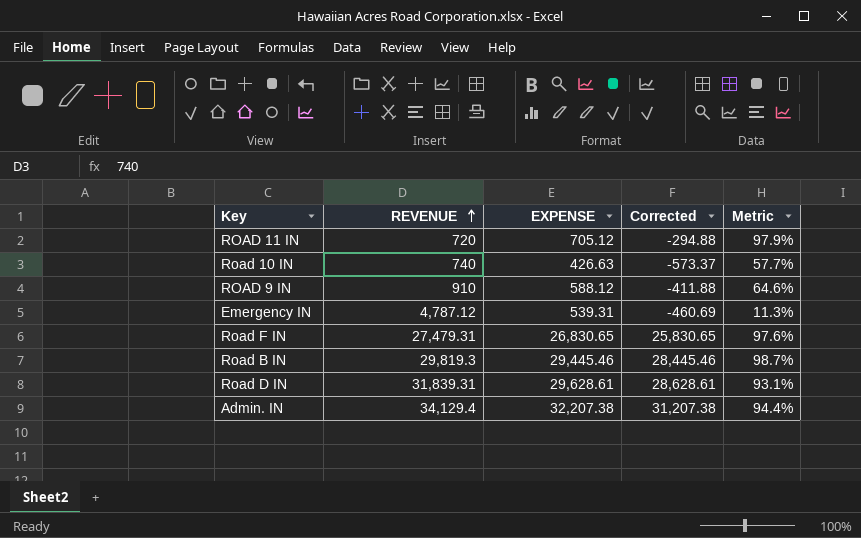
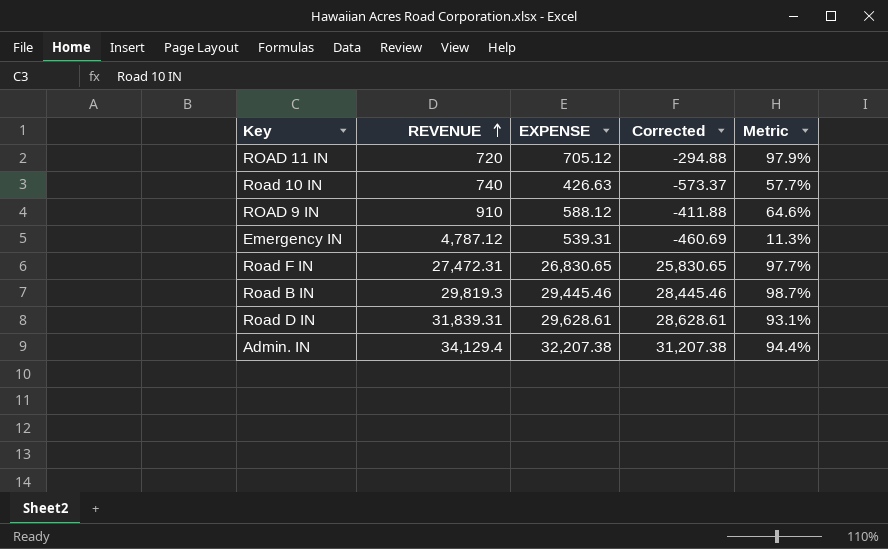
Road F IN | REVENUE: 27,479.31 -> 27,472.31
Road F IN | Metric: 97.6% -> 97.7%

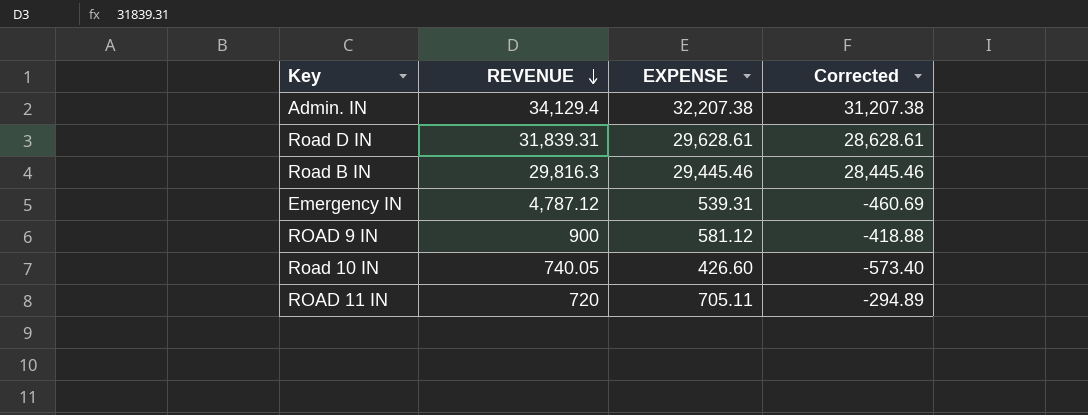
row order: REVENUE ascending -> REVENUE descending
column Metric | formula: [EXPENSE] / [REVENUE] -> none
row Road F IN: 27,472.31 | 26,830.65 | 25,830.65 | 97.7% -> none
Road B IN | REVENUE: 29,819.3 -> 29,816.3
ROAD 9 IN | REVENUE: 910 -> 900
ROAD 9 IN | EXPENSE: 588.12 -> 581.12
ROAD 9 IN | Corrected: -411.88 -> -418.88
Road 10 IN | REVENUE: 740 -> 740.05
Road 10 IN | EXPENSE: 426.63 -> 426.60
Road 10 IN | Corrected: -573.37 -> -573.40
ROAD 11 IN | EXPENSE: 705.12 -> 705.11
ROAD 11 IN | Corrected: -294.88 -> -294.89

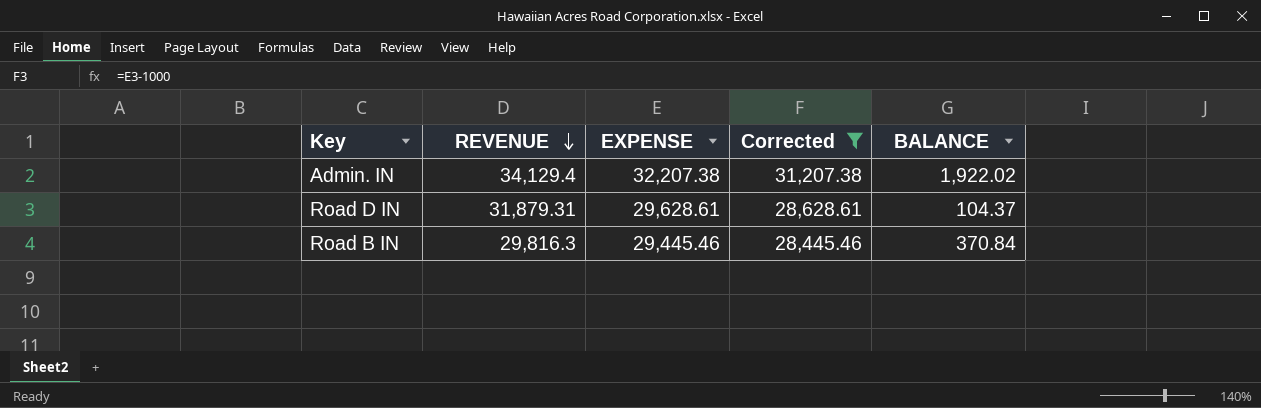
filter: none -> Corrected >= 28,445.46
column BALANCE | position: none -> 5
Road D IN | REVENUE: 31,839.31 -> 31,879.31

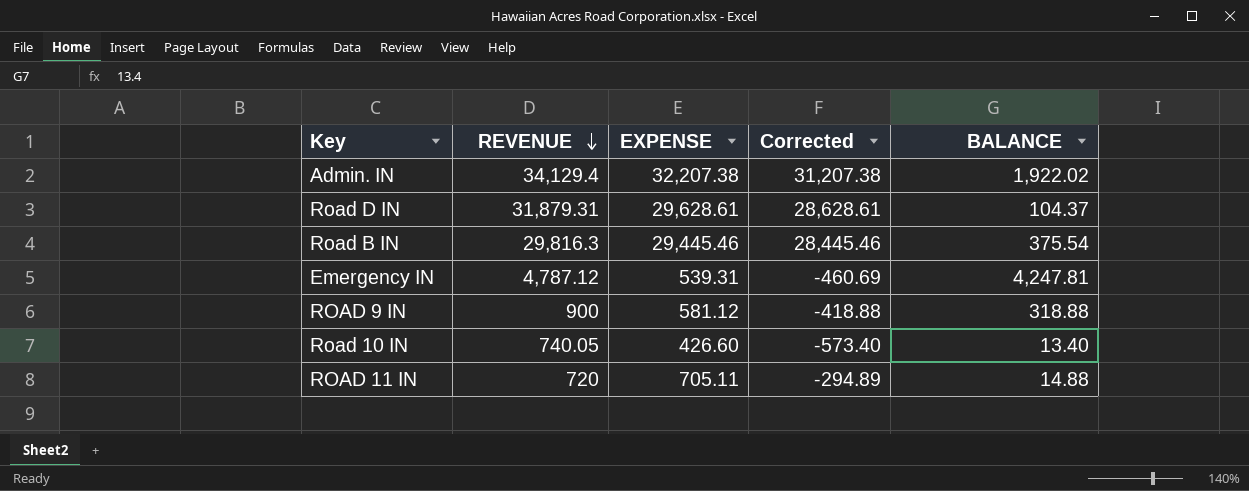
filter: Corrected >= 28,445.46 -> none
Road B IN | BALANCE: 370.84 -> 375.54

